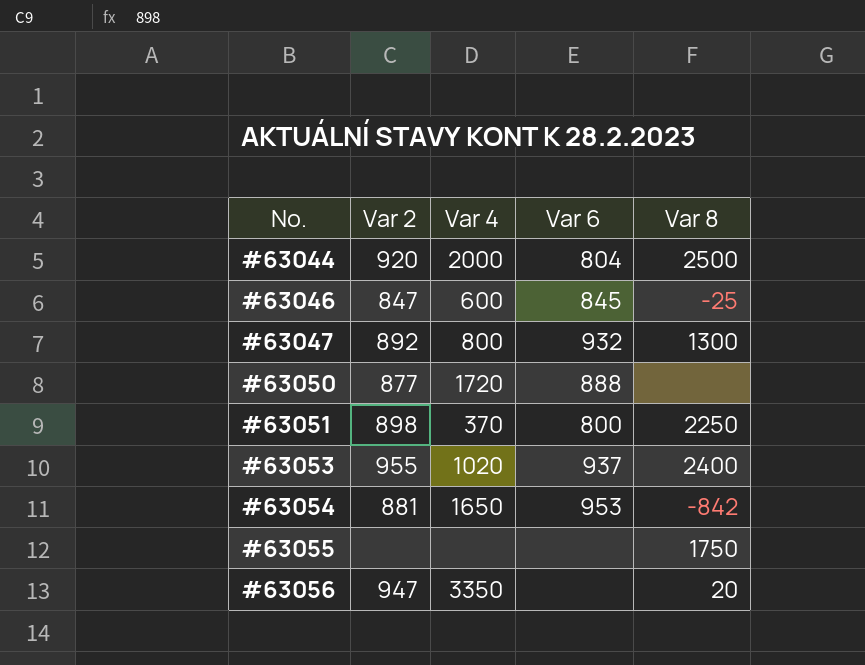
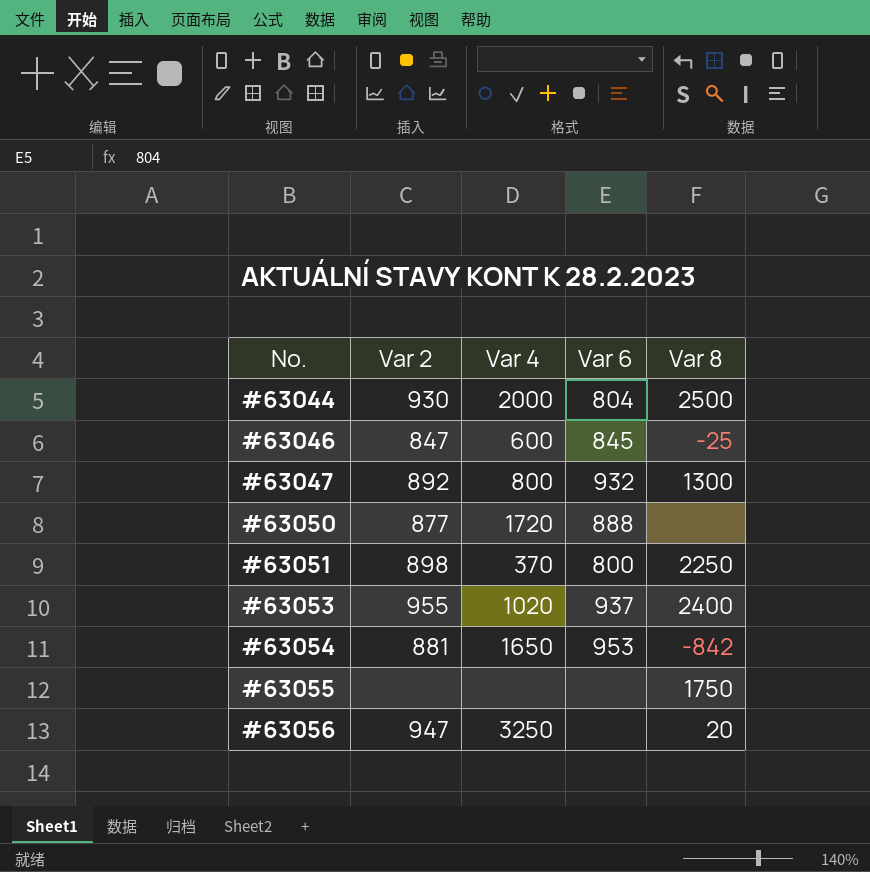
#63044 | Var 2: 920 -> 930
#63056 | Var 4: 3350 -> 3250

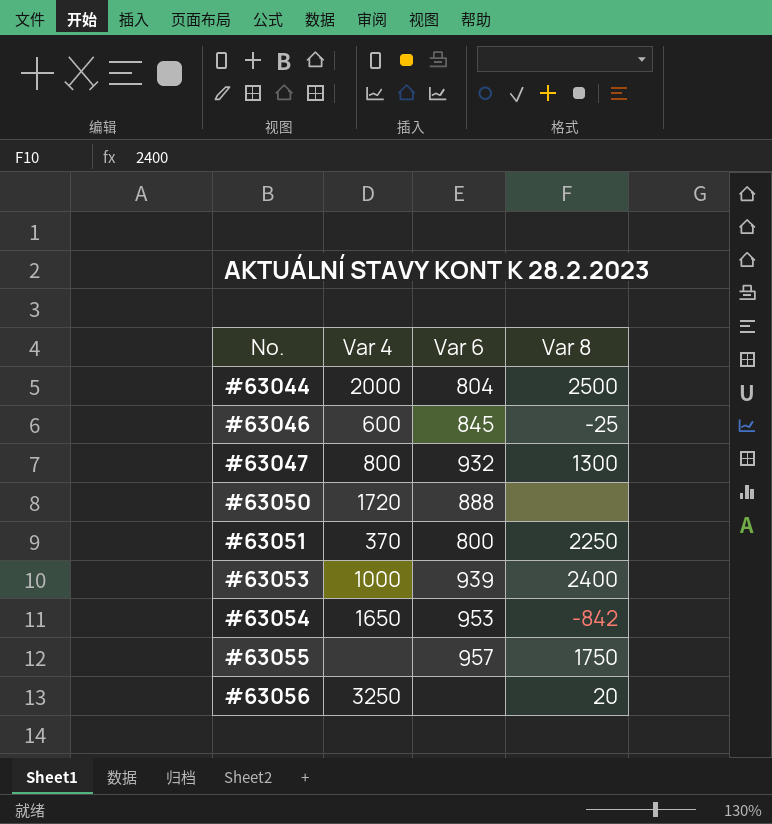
column Var 2 | position: 2 -> none
#63053 | Var 4: 1020 -> 1000
#63053 | Var 6: 937 -> 939
#63055 | Var 6: none -> 957

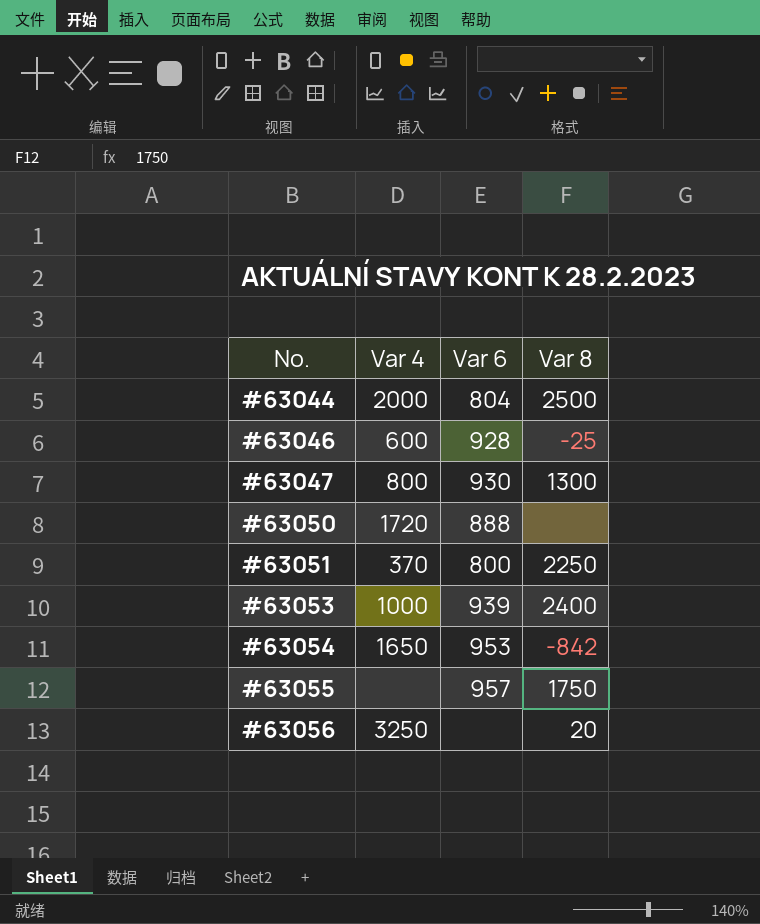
#63046 | Var 6: 845 -> 928
#63047 | Var 6: 932 -> 930

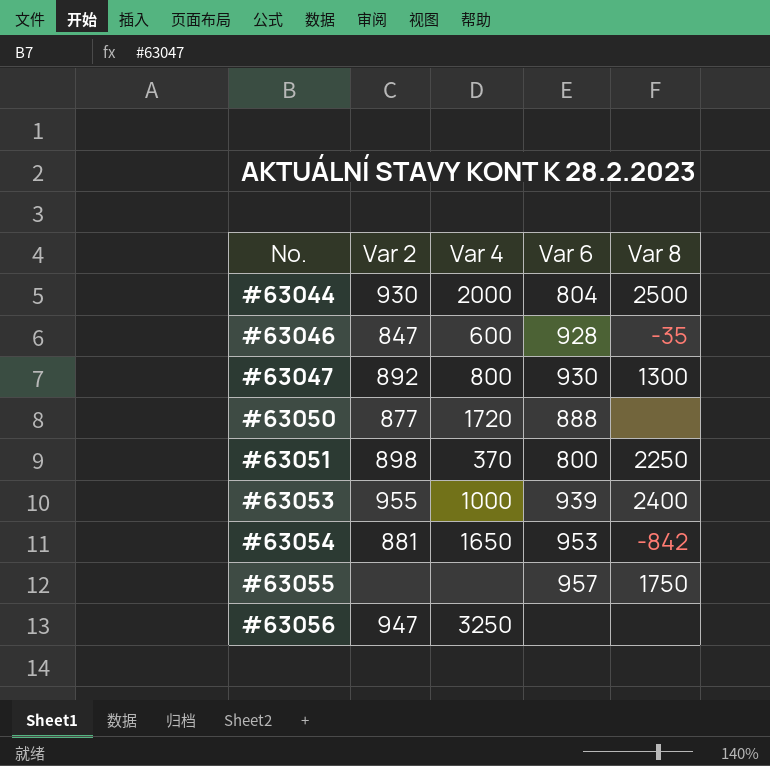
column Var 2 | position: none -> 2
#63046 | Var 8: -25 -> -35
#63056 | Var 8: 20 -> none

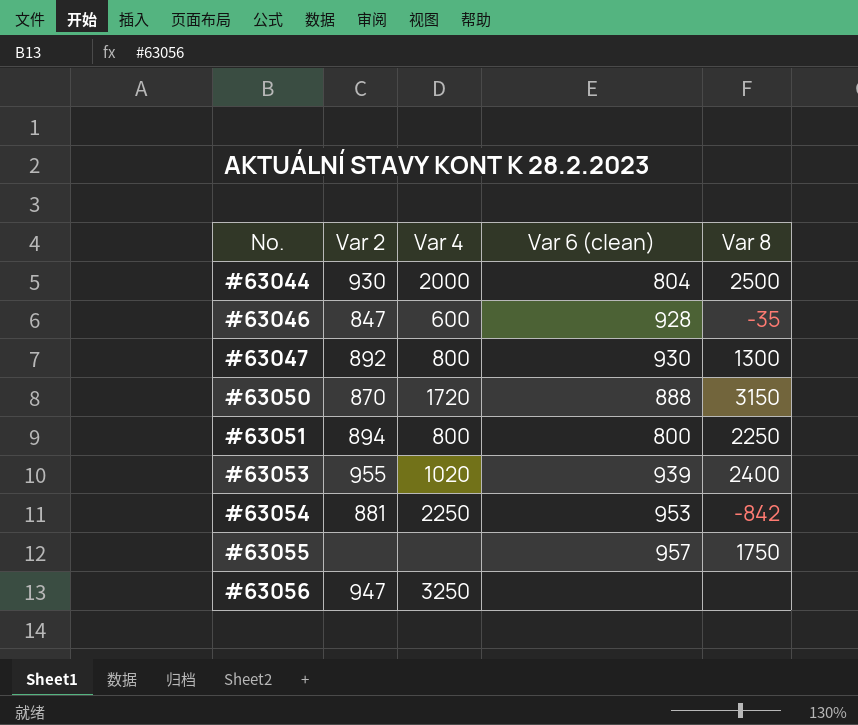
column name: Var 6 -> Var 6 (clean)
#63050 | Var 2: 877 -> 870
#63050 | Var 8: none -> 3150
#63051 | Var 2: 898 -> 894
#63051 | Var 4: 370 -> 800
#63053 | Var 4: 1000 -> 1020
#63054 | Var 4: 1650 -> 2250

